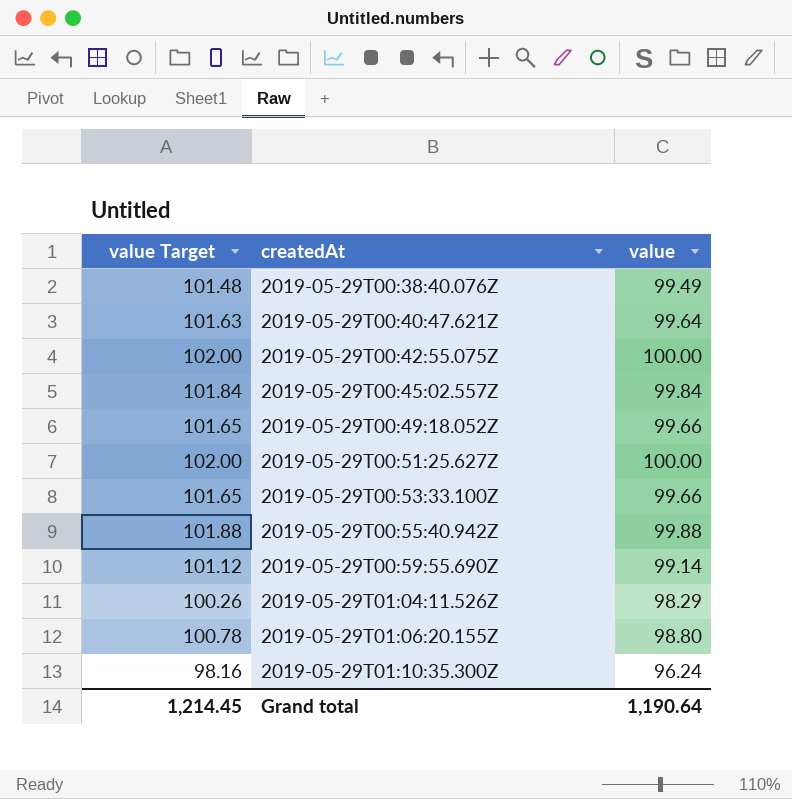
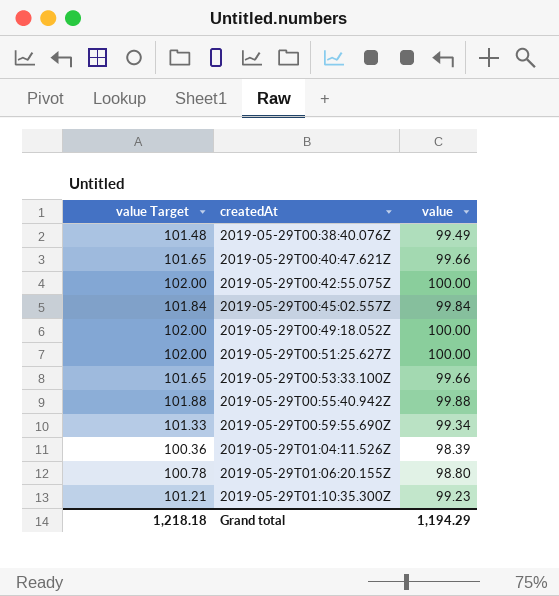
2019-05-29T00:40:47.621Z | value Target: 101.63 -> 101.65
2019-05-29T00:40:47.621Z | value: 99.64 -> 99.66
2019-05-29T00:49:18.052Z | value Target: 101.65 -> 102.00
2019-05-29T00:49:18.052Z | value: 99.66 -> 100.00
2019-05-29T00:59:55.690Z | value Target: 101.12 -> 101.33
2019-05-29T00:59:55.690Z | value: 99.14 -> 99.34
2019-05-29T01:04:11.526Z | value Target: 100.26 -> 100.36
2019-05-29T01:04:11.526Z | value: 98.29 -> 98.39
2019-05-29T01:10:35.300Z | value Target: 98.16 -> 101.21
2019-05-29T01:10:35.300Z | value: 96.24 -> 99.23
Grand total | value Target: 1,214.45 -> 1,218.18
Grand total | value: 1,190.64 -> 1,194.29

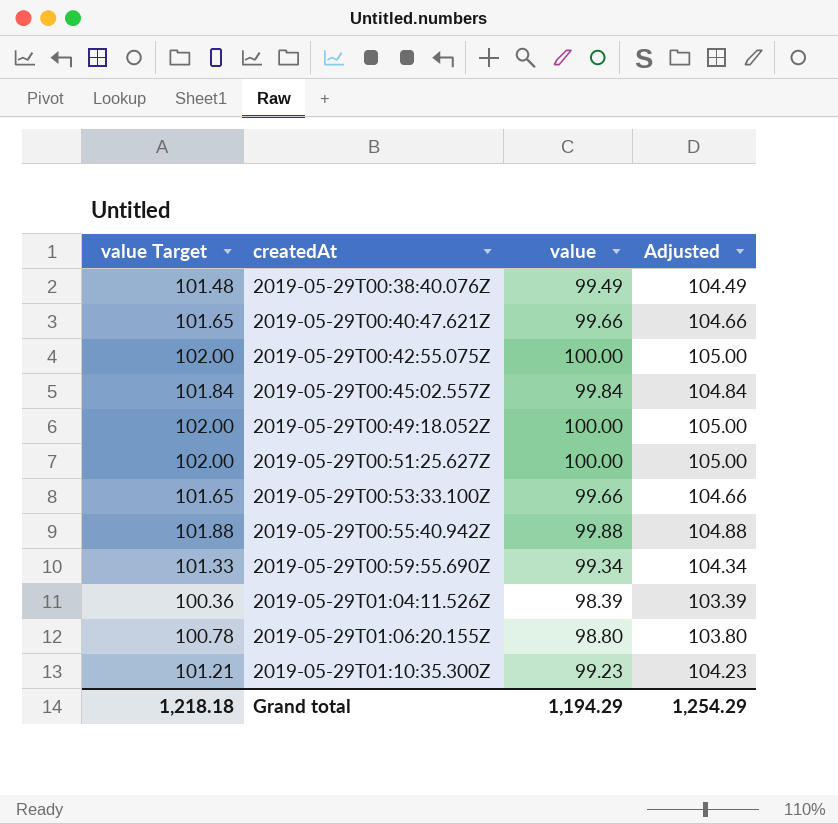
column Adjusted | formula: none -> [value] + 5

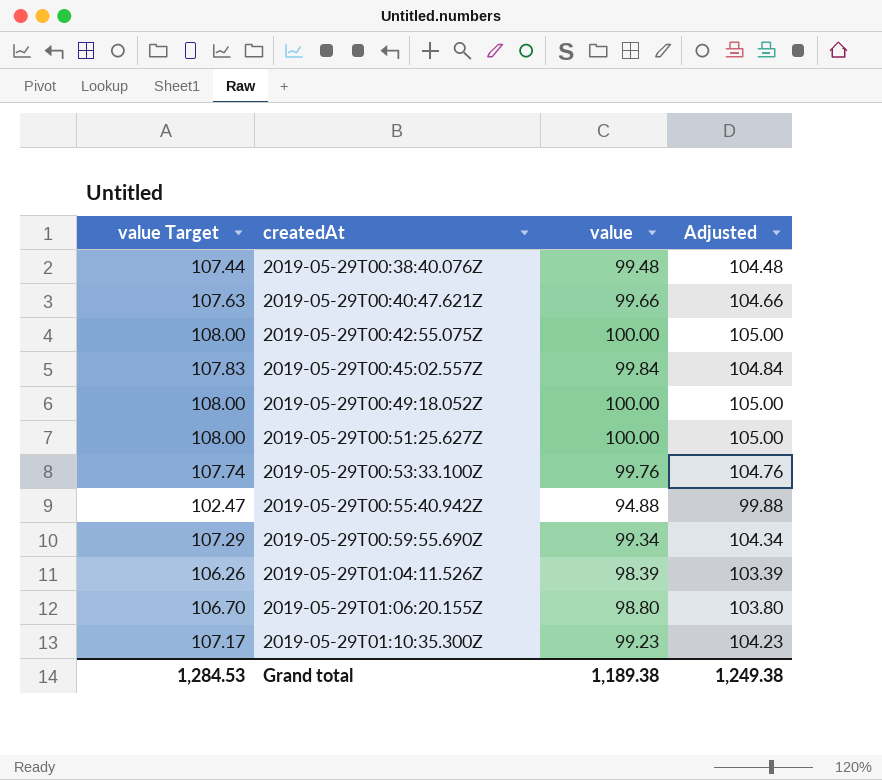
column value Target | formula: [value] * 1.02 -> [value] * 1.08
2019-05-29T00:38:40.076Z | value: 99.49 -> 99.48
2019-05-29T00:38:40.076Z | Adjusted: 104.49 -> 104.48
2019-05-29T00:53:33.100Z | value: 99.66 -> 99.76
2019-05-29T00:53:33.100Z | Adjusted: 104.66 -> 104.76
2019-05-29T00:55:40.942Z | value: 99.88 -> 94.88
2019-05-29T00:55:40.942Z | Adjusted: 104.88 -> 99.88
Grand total | value Target: 1,218.18 -> 1,284.53
Grand total | value: 1,194.29 -> 1,189.38
Grand total | Adjusted: 1,254.29 -> 1,249.38

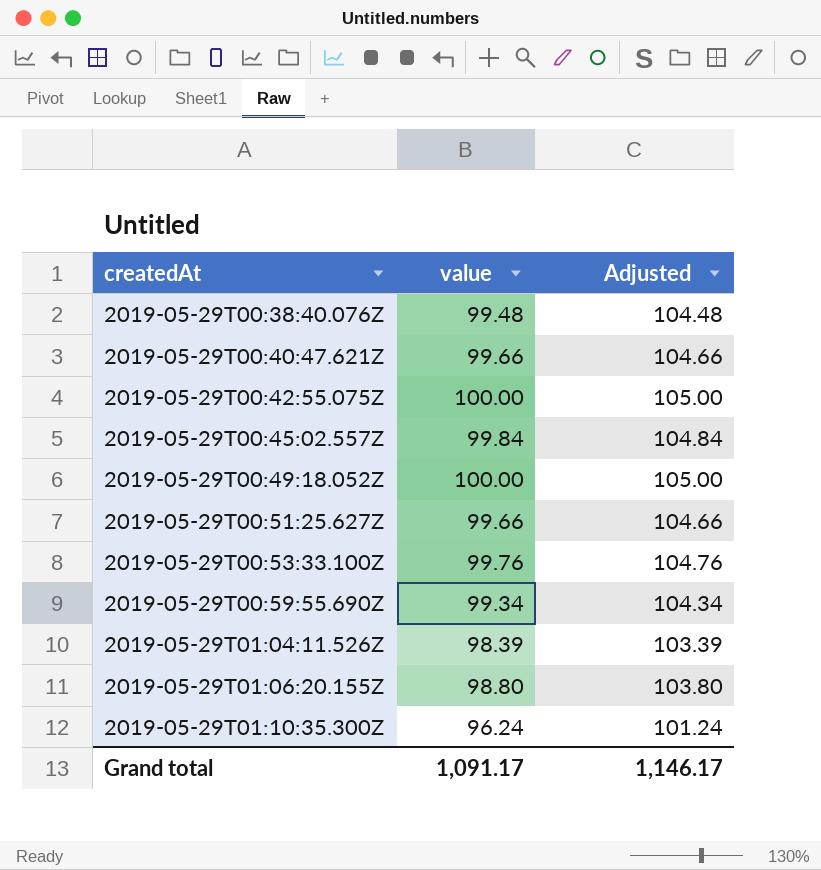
column value Target | formula: [value] * 1.08 -> none
row 2019-05-29T00:55:40.942Z: 102.47 | 94.88 | 99.88 -> none
2019-05-29T00:51:25.627Z | value: 100.00 -> 99.66
2019-05-29T00:51:25.627Z | Adjusted: 105.00 -> 104.66
2019-05-29T01:10:35.300Z | value: 99.23 -> 96.24
2019-05-29T01:10:35.300Z | Adjusted: 104.23 -> 101.24
Grand total | value: 1,189.38 -> 1,091.17
Grand total | Adjusted: 1,249.38 -> 1,146.17

